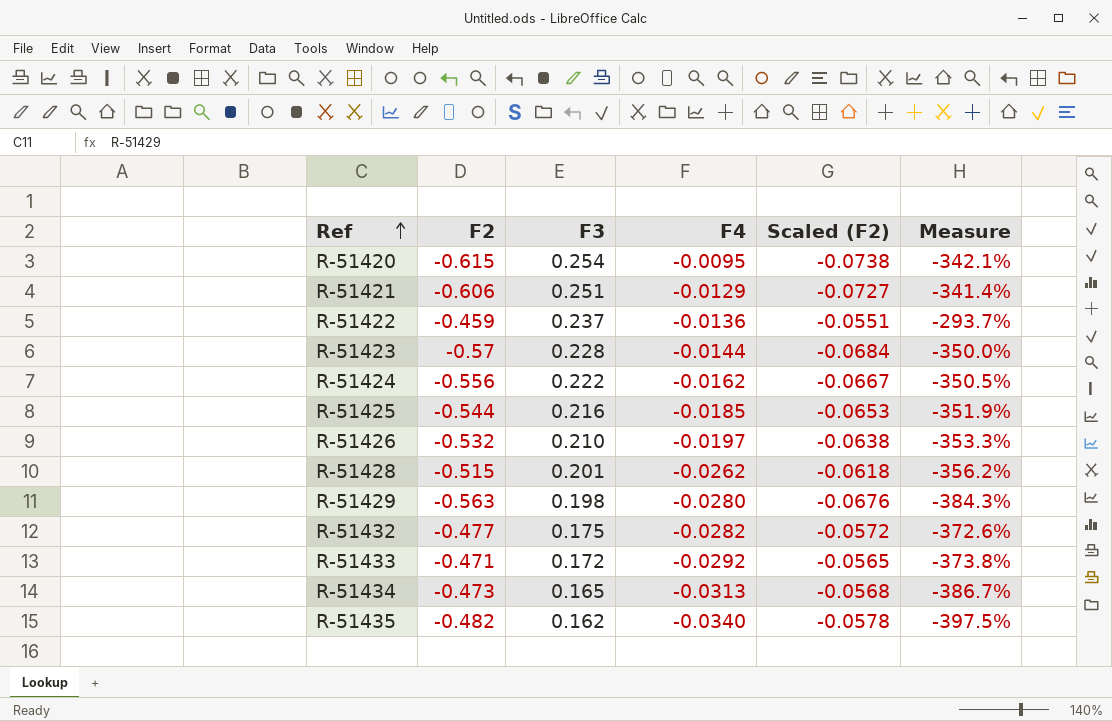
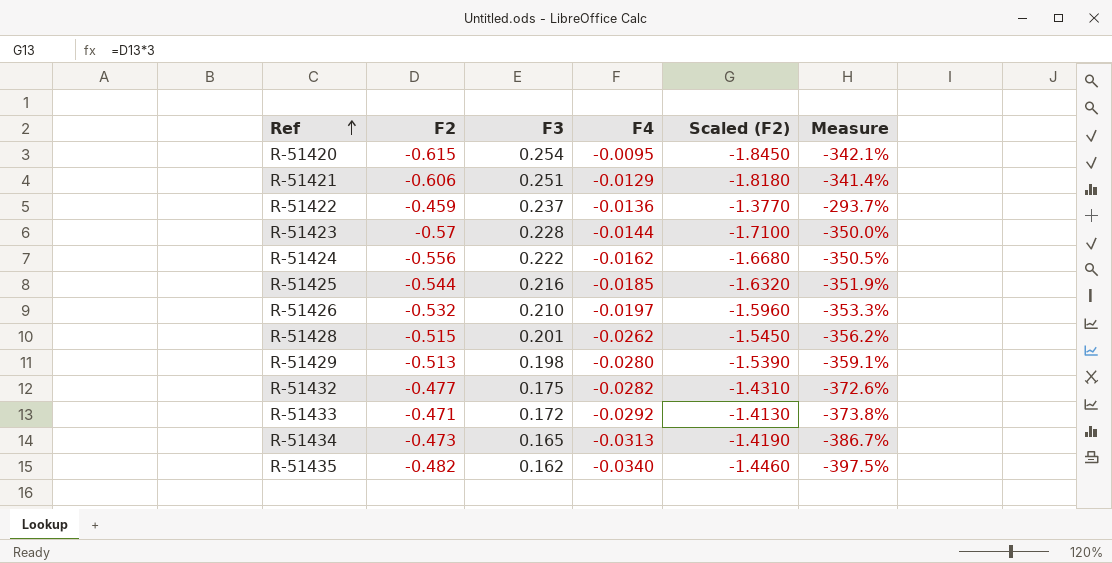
column Scaled (F2) | formula: [F2] * 0.12 -> [F2] * 3
R-51429 | F2: -0.563 -> -0.513
R-51429 | Measure: -384.3% -> -359.1%

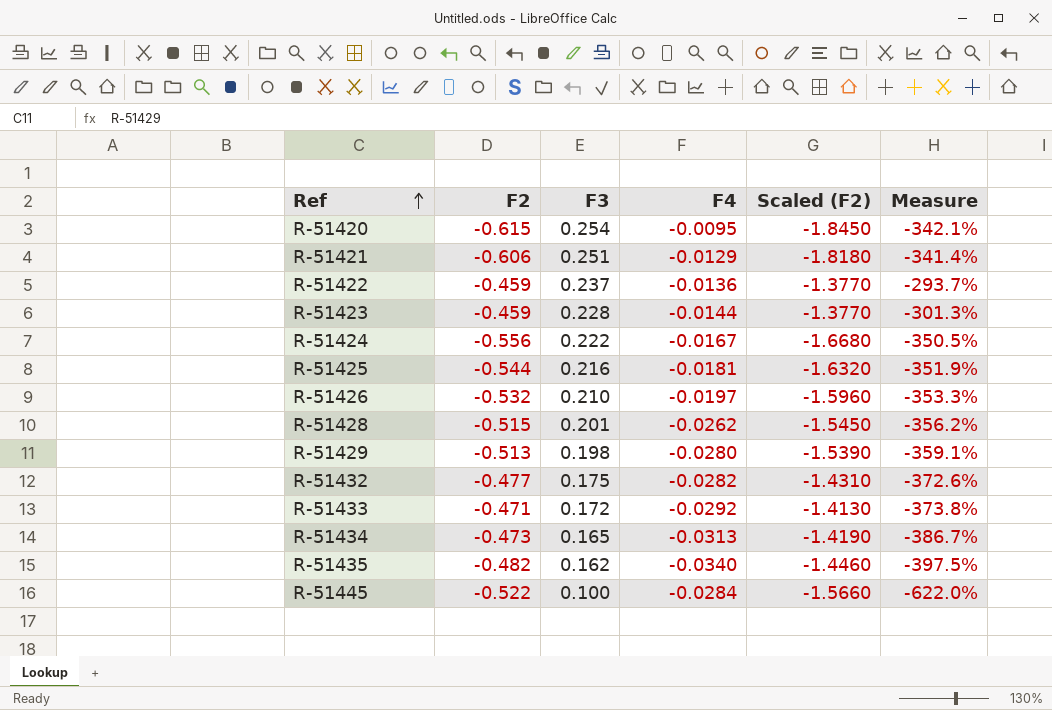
R-51423 | F2: -0.57 -> -0.459
R-51423 | Scaled (F2): -1.7100 -> -1.3770
R-51423 | Measure: -350.0% -> -301.3%
R-51424 | F4: -0.0162 -> -0.0167
R-51425 | F4: -0.0185 -> -0.0181
row R-51445: none -> -0.522 | 0.100 | -0.0284 | -1.5660 | -622.0%

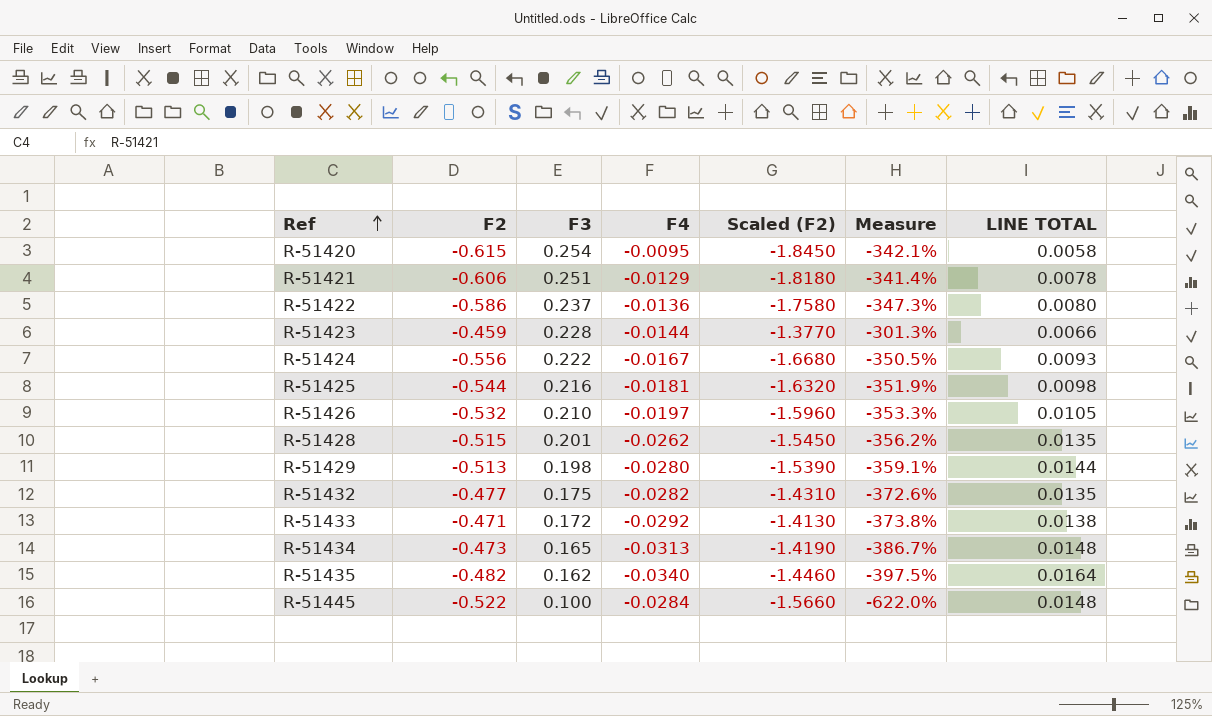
column LINE TOTAL | formula: none -> [F2] * [F4]
R-51422 | F2: -0.459 -> -0.586
R-51422 | Scaled (F2): -1.3770 -> -1.7580
R-51422 | Measure: -293.7% -> -347.3%

